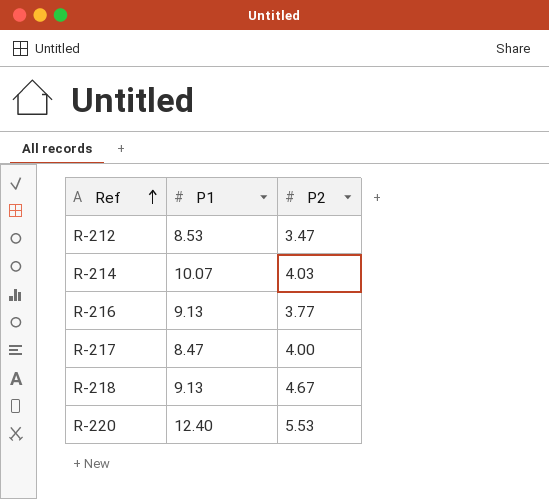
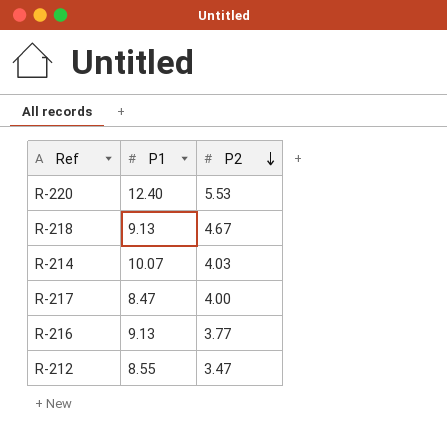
row order: Ref ascending -> P2 descending
R-212 | P1: 8.53 -> 8.55

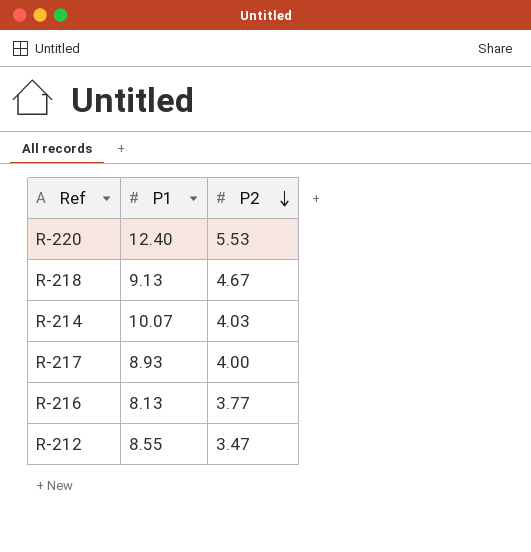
R-217 | P1: 8.47 -> 8.93
R-216 | P1: 9.13 -> 8.13

